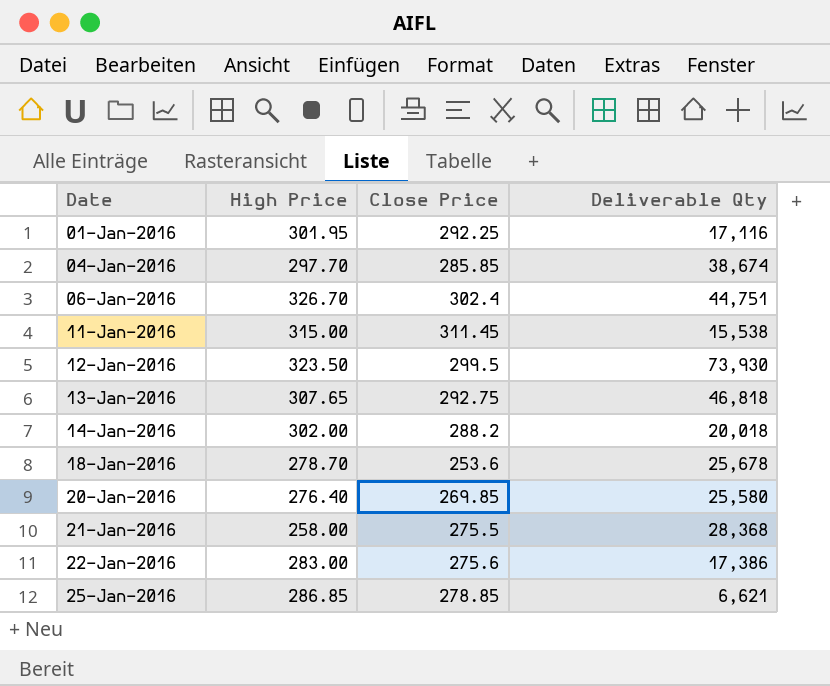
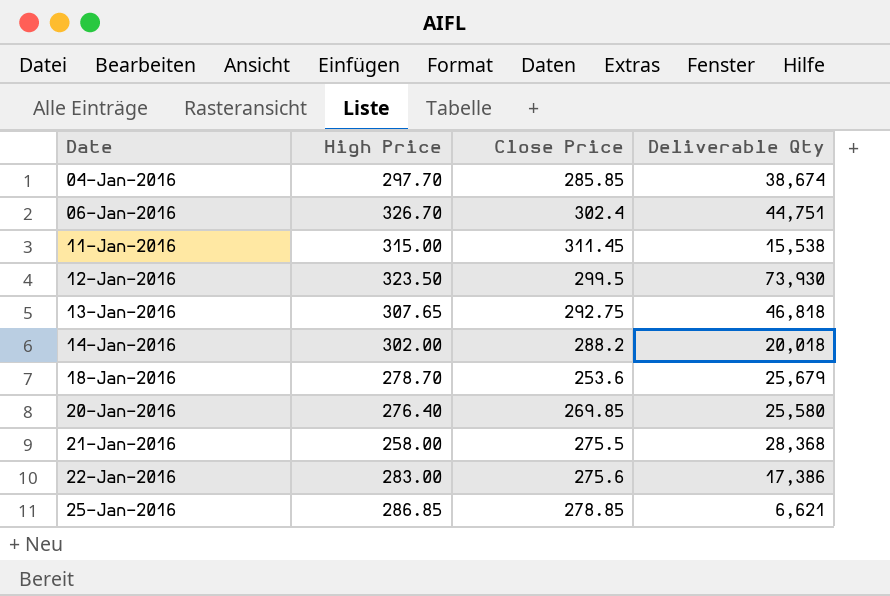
row 01-Jan-2016: 301.95 | 292.25 | 17,116 -> none
18-Jan-2016 | Deliverable Qty: 25,678 -> 25,679

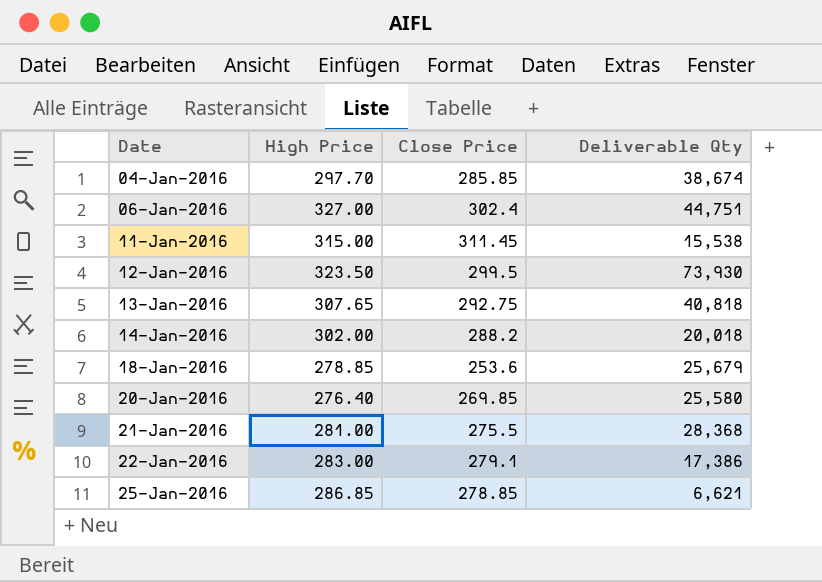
06-Jan-2016 | High Price: 326.70 -> 327.00
13-Jan-2016 | Deliverable Qty: 46,818 -> 40,818
18-Jan-2016 | High Price: 278.70 -> 278.85
21-Jan-2016 | High Price: 258.00 -> 281.00
22-Jan-2016 | Close Price: 275.6 -> 279.1

